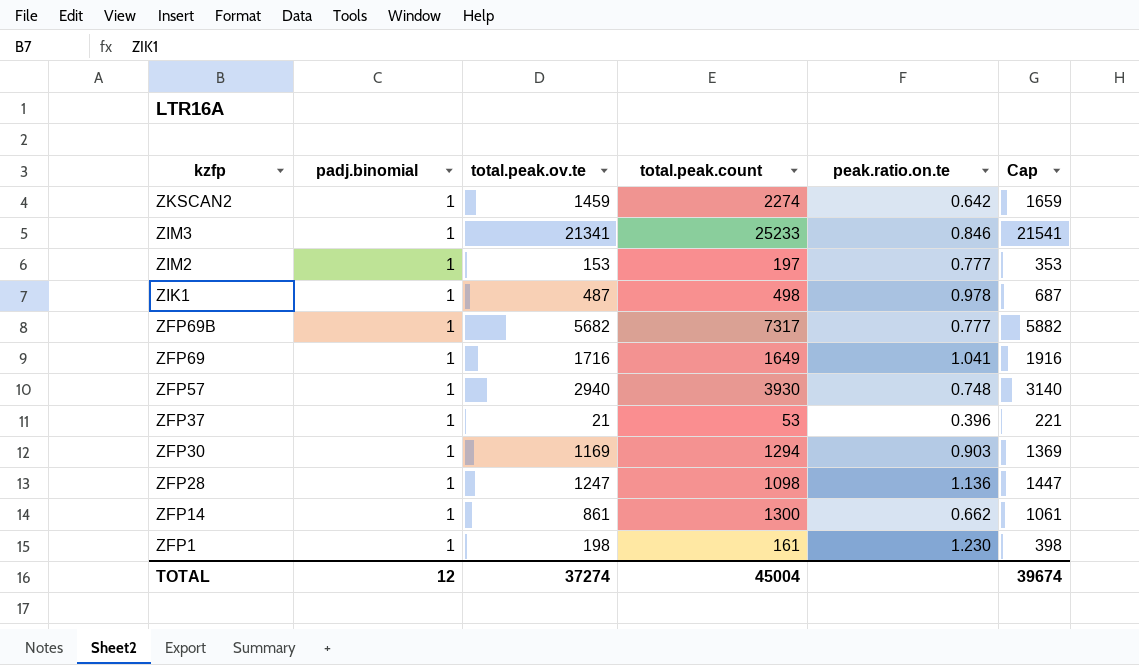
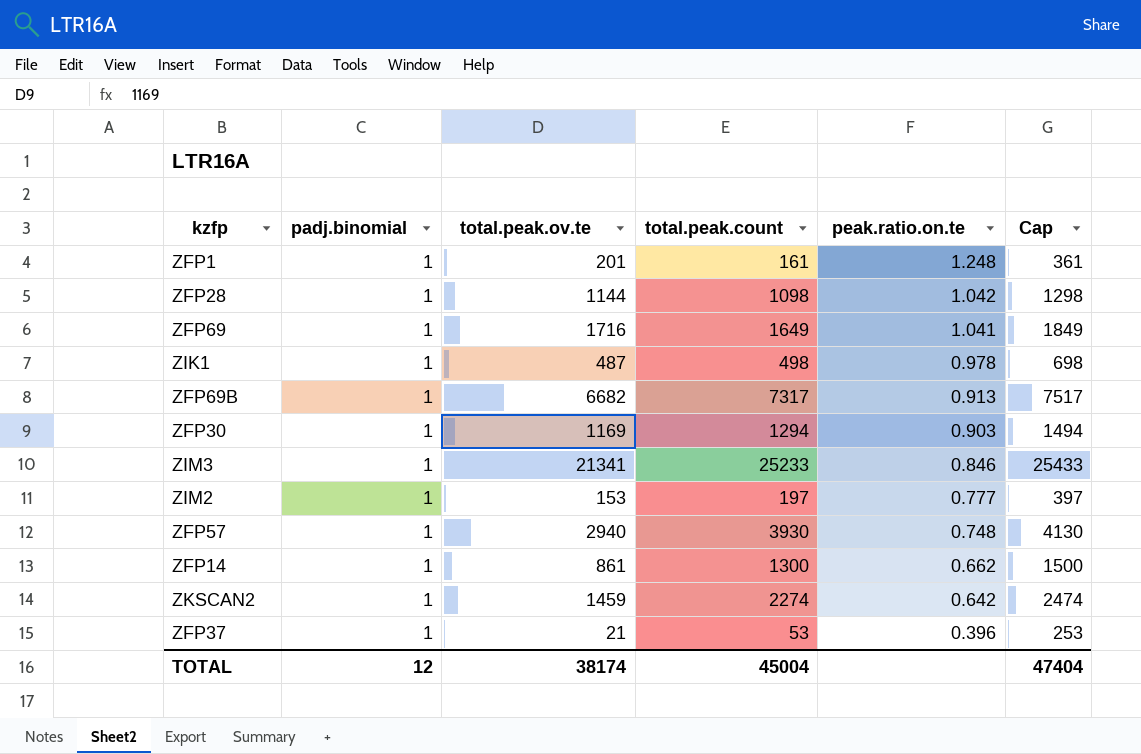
row order: kzfp descending -> peak.ratio.on.te descending
column Cap | formula: [total.peak.ov.te] + 200 -> [total.peak.count] + 200
ZFP1 | total.peak.ov.te: 198 -> 201
ZFP1 | peak.ratio.on.te: 1.230 -> 1.248
ZFP28 | total.peak.ov.te: 1247 -> 1144
ZFP28 | peak.ratio.on.te: 1.136 -> 1.042
ZFP69B | total.peak.ov.te: 5682 -> 6682
ZFP69B | peak.ratio.on.te: 0.777 -> 0.913
TOTAL | total.peak.ov.te: 37274 -> 38174
TOTAL | Cap: 39674 -> 47404

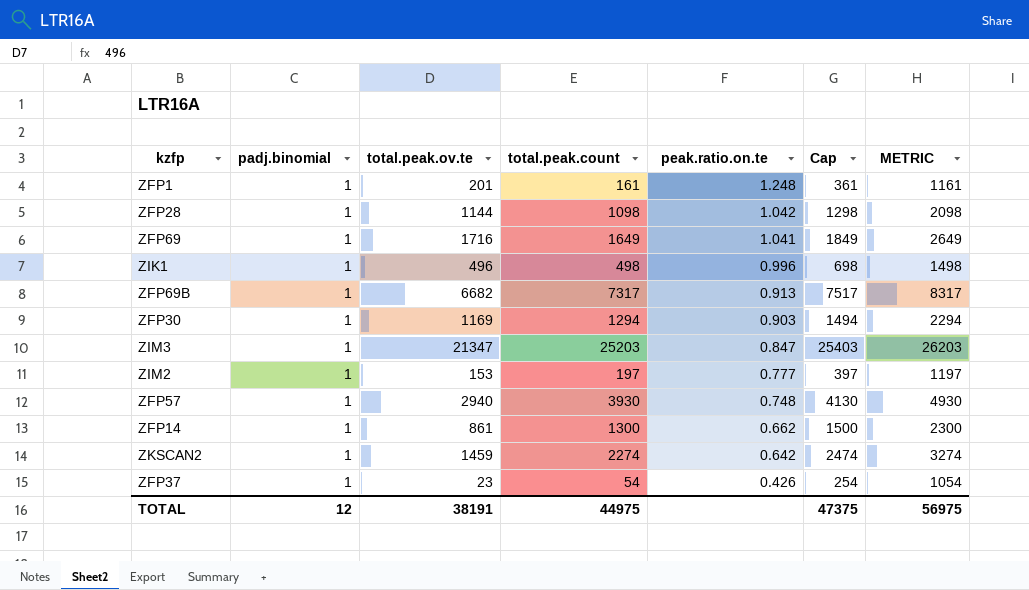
column METRIC | formula: none -> [total.peak.count] + 1000
ZIK1 | total.peak.ov.te: 487 -> 496
ZIK1 | peak.ratio.on.te: 0.978 -> 0.996
ZIM3 | total.peak.ov.te: 21341 -> 21347
ZIM3 | total.peak.count: 25233 -> 25203
ZIM3 | peak.ratio.on.te: 0.846 -> 0.847
ZIM3 | Cap: 25433 -> 25403
ZFP37 | total.peak.ov.te: 21 -> 23
ZFP37 | total.peak.count: 53 -> 54
ZFP37 | peak.ratio.on.te: 0.396 -> 0.426
ZFP37 | Cap: 253 -> 254
TOTAL | total.peak.ov.te: 38174 -> 38191
TOTAL | total.peak.count: 45004 -> 44975
TOTAL | Cap: 47404 -> 47375

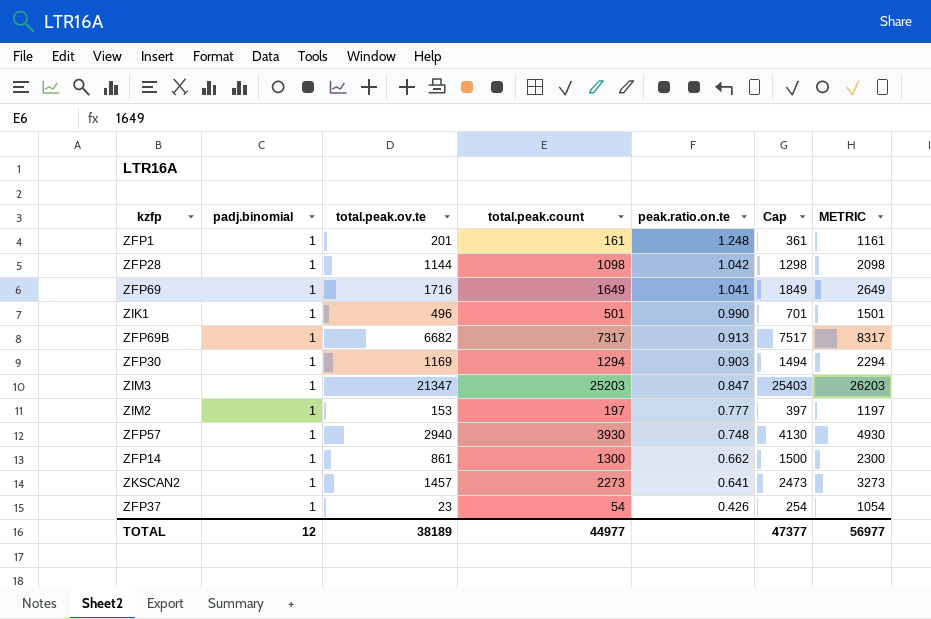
ZIK1 | total.peak.count: 498 -> 501
ZIK1 | peak.ratio.on.te: 0.996 -> 0.990
ZIK1 | Cap: 698 -> 701
ZIK1 | METRIC: 1498 -> 1501
ZKSCAN2 | total.peak.ov.te: 1459 -> 1457
ZKSCAN2 | total.peak.count: 2274 -> 2273
ZKSCAN2 | peak.ratio.on.te: 0.642 -> 0.641
ZKSCAN2 | Cap: 2474 -> 2473
ZKSCAN2 | METRIC: 3274 -> 3273
TOTAL | total.peak.ov.te: 38191 -> 38189
TOTAL | total.peak.count: 44975 -> 44977
TOTAL | Cap: 47375 -> 47377
TOTAL | METRIC: 56975 -> 56977

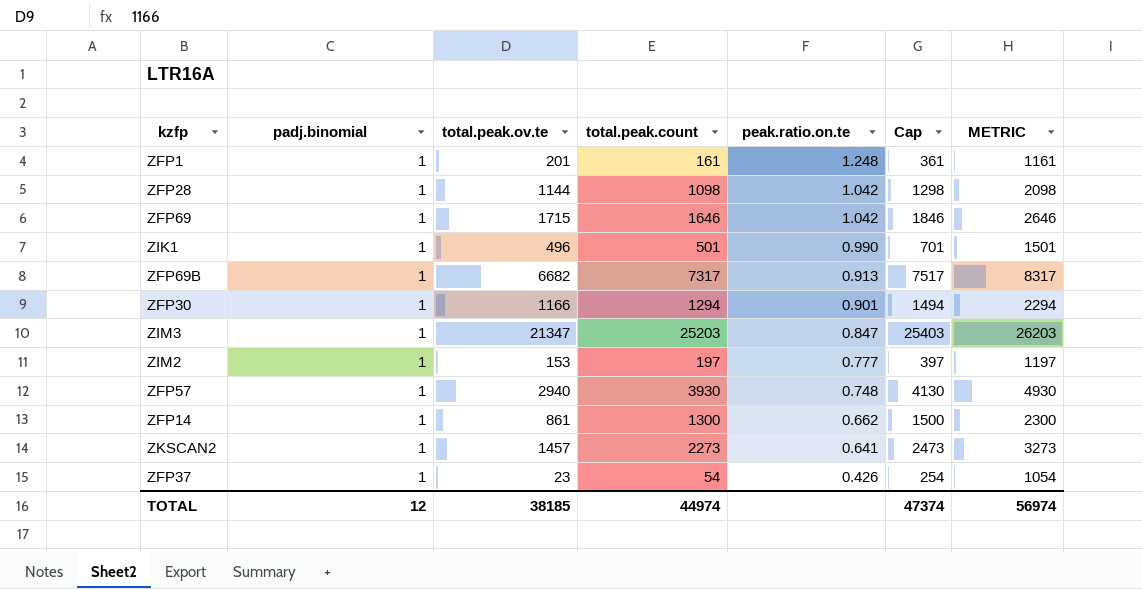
ZFP69 | total.peak.ov.te: 1716 -> 1715
ZFP69 | total.peak.count: 1649 -> 1646
ZFP69 | peak.ratio.on.te: 1.041 -> 1.042
ZFP69 | Cap: 1849 -> 1846
ZFP69 | METRIC: 2649 -> 2646
ZFP30 | total.peak.ov.te: 1169 -> 1166
ZFP30 | peak.ratio.on.te: 0.903 -> 0.901
TOTAL | total.peak.ov.te: 38189 -> 38185
TOTAL | total.peak.count: 44977 -> 44974
TOTAL | Cap: 47377 -> 47374
TOTAL | METRIC: 56977 -> 56974

